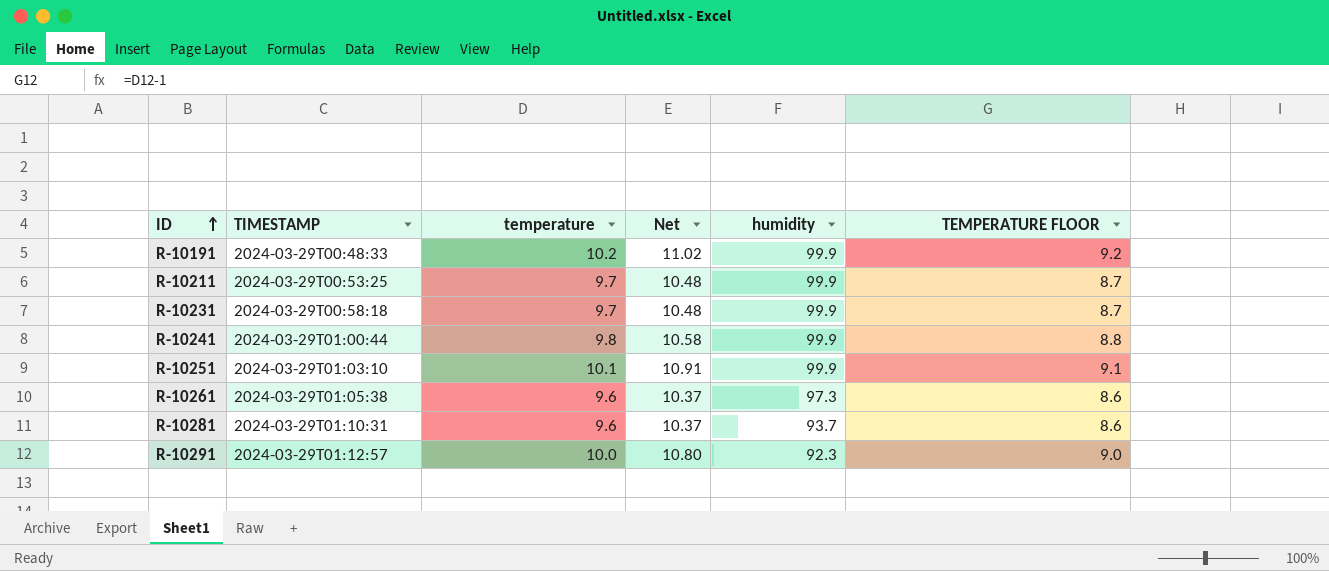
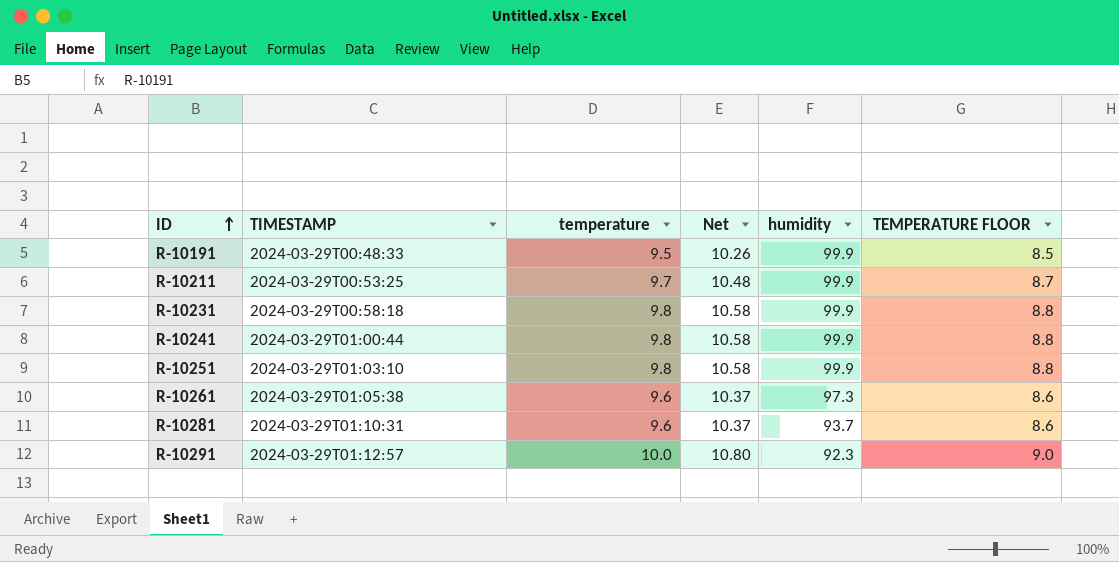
R-10191 | temperature: 10.2 -> 9.5
R-10191 | Net: 11.02 -> 10.26
R-10191 | TEMPERATURE FLOOR: 9.2 -> 8.5
R-10231 | temperature: 9.7 -> 9.8
R-10231 | Net: 10.48 -> 10.58
R-10231 | TEMPERATURE FLOOR: 8.7 -> 8.8
R-10251 | temperature: 10.1 -> 9.8
R-10251 | Net: 10.91 -> 10.58
R-10251 | TEMPERATURE FLOOR: 9.1 -> 8.8

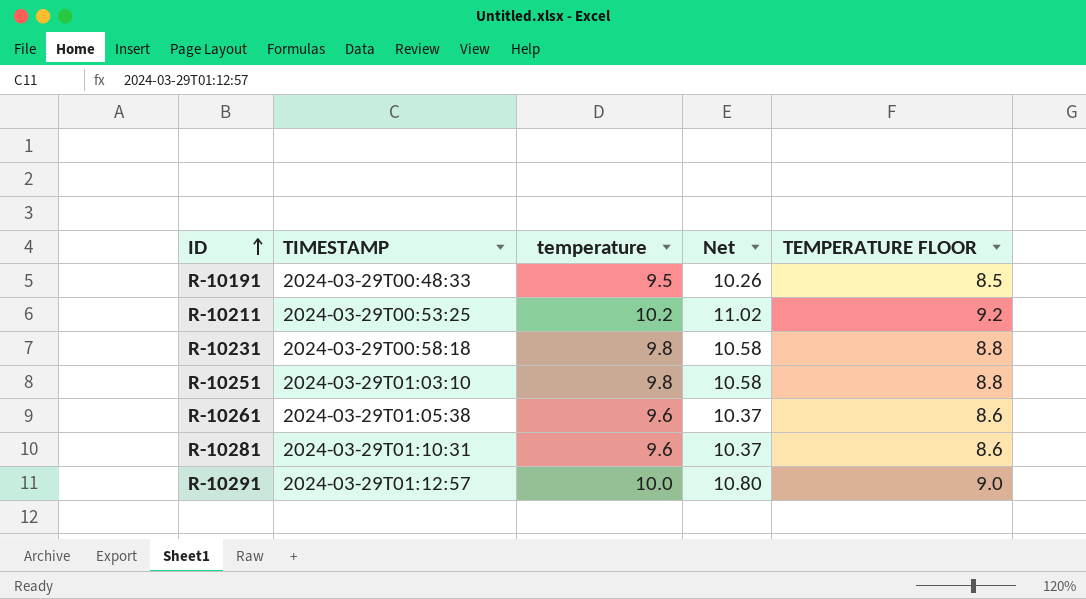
column humidity | position: 5 -> none
row R-10241: 2024-03-29T01:00:44 | 9.8 | 10.58 | 99.9 | 8.8 -> none
R-10211 | temperature: 9.7 -> 10.2
R-10211 | Net: 10.48 -> 11.02
R-10211 | TEMPERATURE FLOOR: 8.7 -> 9.2

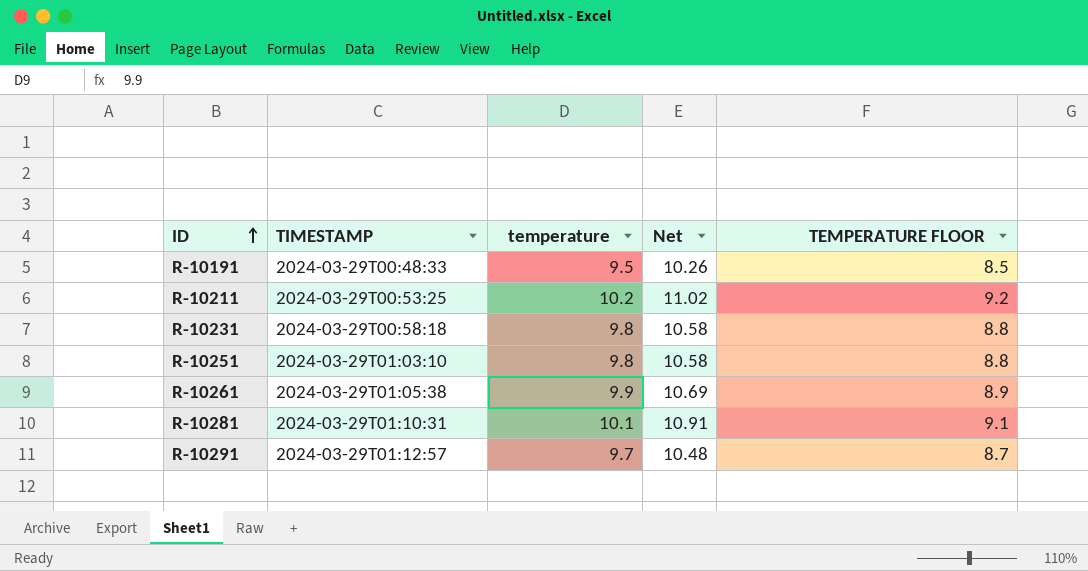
R-10261 | temperature: 9.6 -> 9.9
R-10261 | Net: 10.37 -> 10.69
R-10261 | TEMPERATURE FLOOR: 8.6 -> 8.9
R-10281 | temperature: 9.6 -> 10.1
R-10281 | Net: 10.37 -> 10.91
R-10281 | TEMPERATURE FLOOR: 8.6 -> 9.1
R-10291 | temperature: 10.0 -> 9.7
R-10291 | Net: 10.80 -> 10.48
R-10291 | TEMPERATURE FLOOR: 9.0 -> 8.7

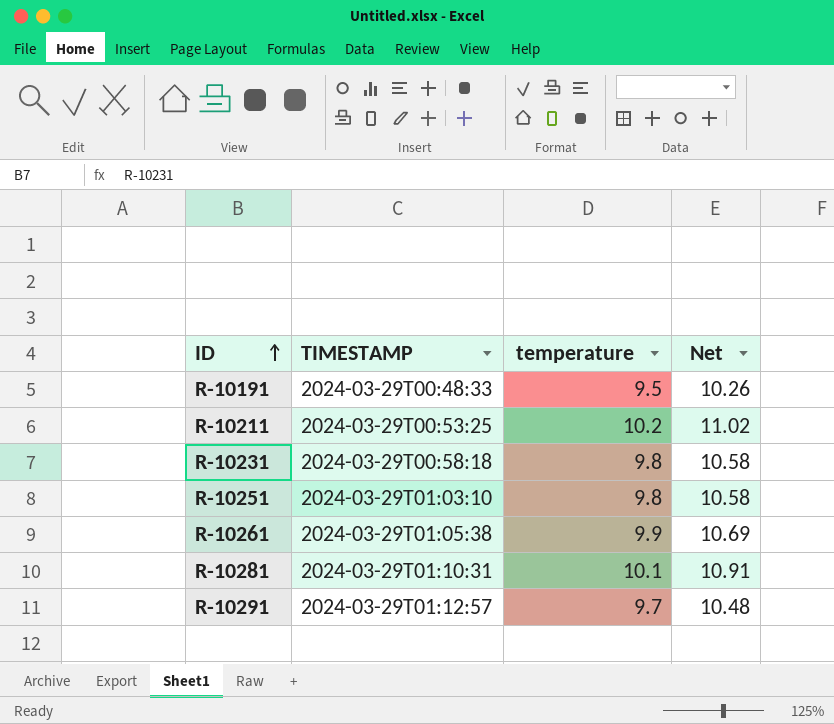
column TEMPERATURE FLOOR | formula: [temperature] - 1 -> none

